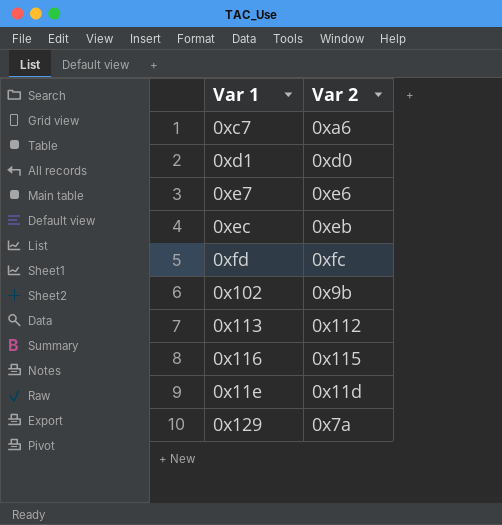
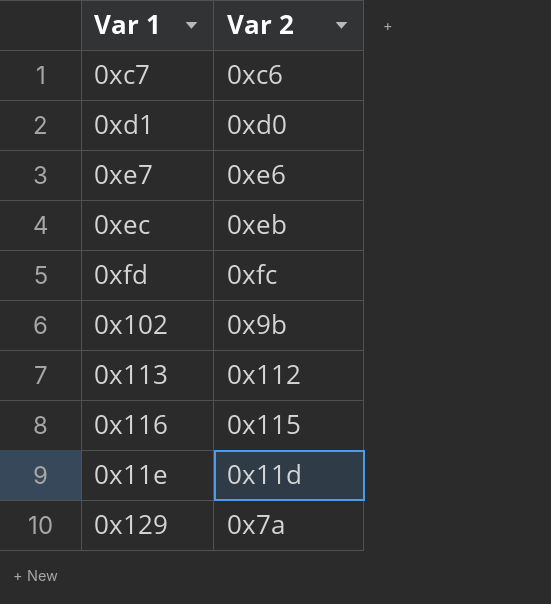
0xc7 | Var 2: 0xa6 -> 0xc6

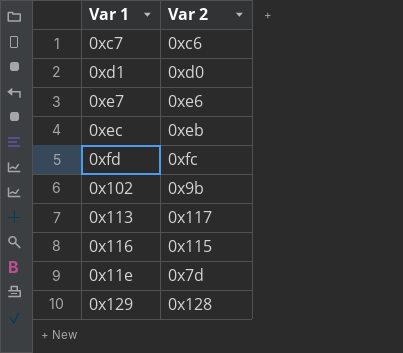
0x113 | Var 2: 0x112 -> 0x117
0x11e | Var 2: 0x11d -> 0x7d
0x129 | Var 2: 0x7a -> 0x128

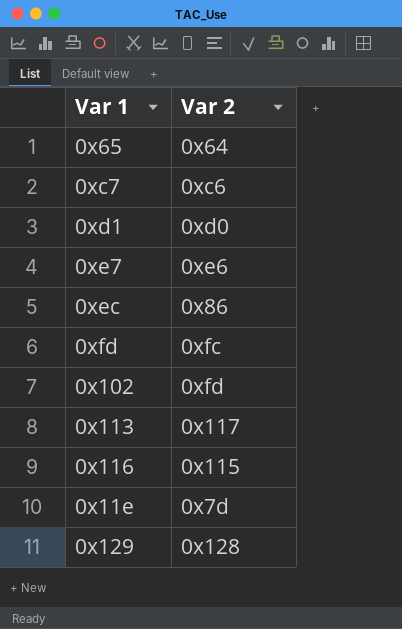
row 0x65: none -> 0x64
0xec | Var 2: 0xeb -> 0x86
0x102 | Var 2: 0x9b -> 0xfd

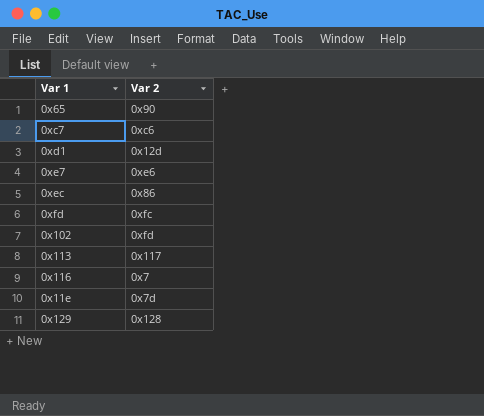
0x65 | Var 2: 0x64 -> 0x90
0xd1 | Var 2: 0xd0 -> 0x12d
0x116 | Var 2: 0x115 -> 0x7

